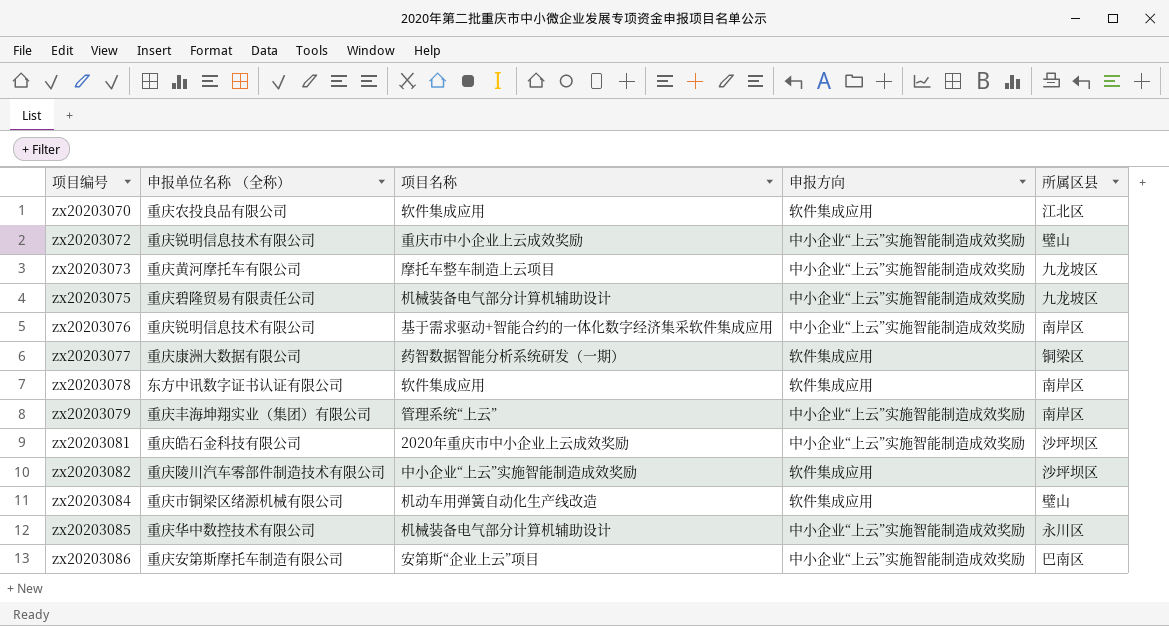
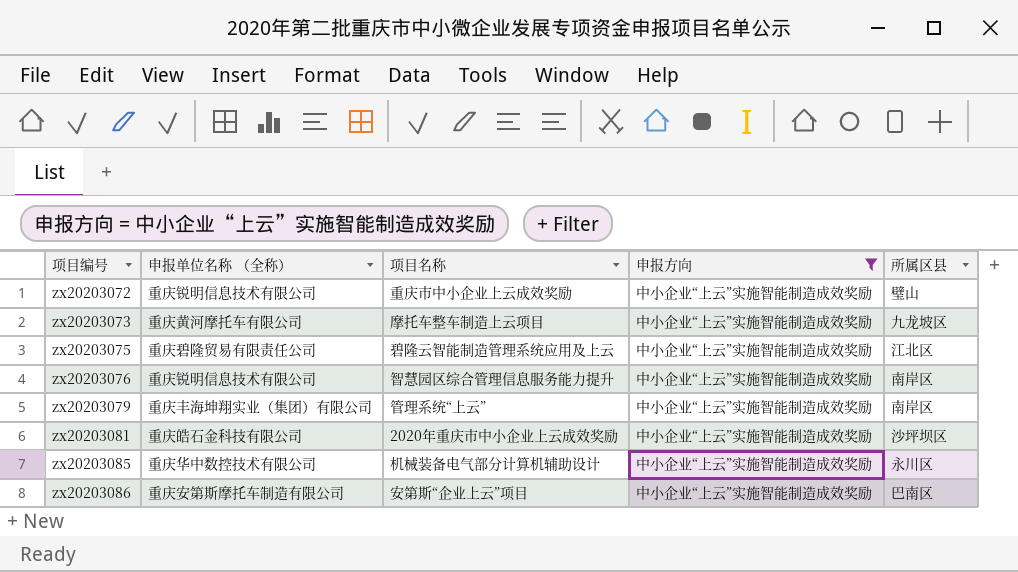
filter: none -> 申报方向 = 中小企业“上云”实施智能制造成效奖励
zx20203075 | 项目名称: 机械装备电气部分计算机辅助设计 -> 碧隆云智能制造管理系统应用及上云
zx20203075 | 所属区县: 九龙坡区 -> 江北区
zx20203076 | 项目名称: 基于需求驱动+智能合约的一体化数字经济集采软件集成应用 -> 智慧园区综合管理信息服务能力提升

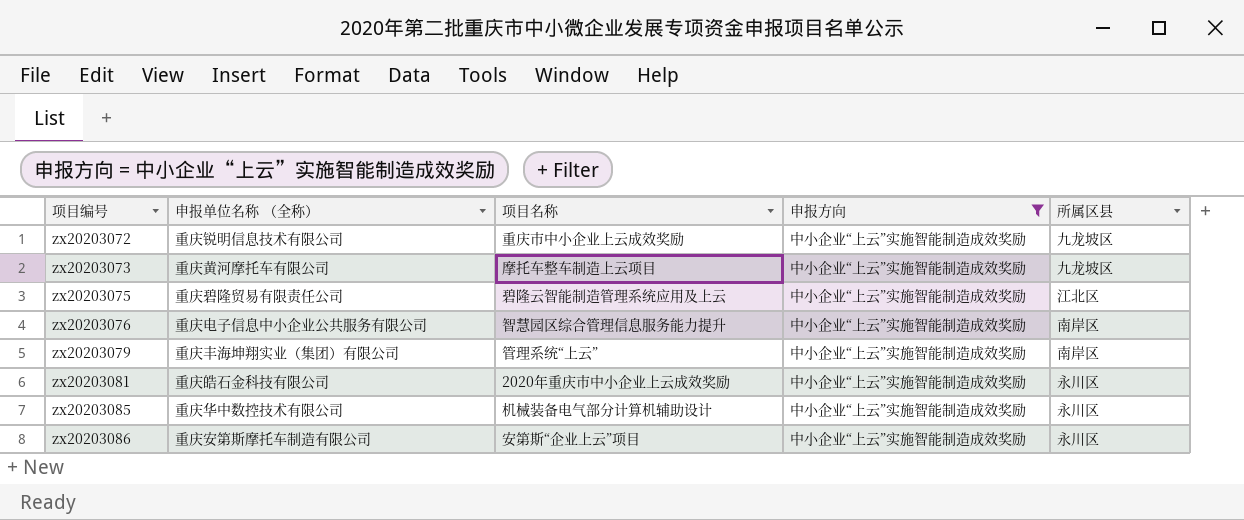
zx20203072 | 所属区县: 璧山 -> 九龙坡区
zx20203076 | 申报单位名称 （全称）: 重庆锐明信息技术有限公司 -> 重庆电子信息中小企业公共服务有限公司
zx20203081 | 所属区县: 沙坪坝区 -> 永川区
zx20203086 | 所属区县: 巴南区 -> 永川区

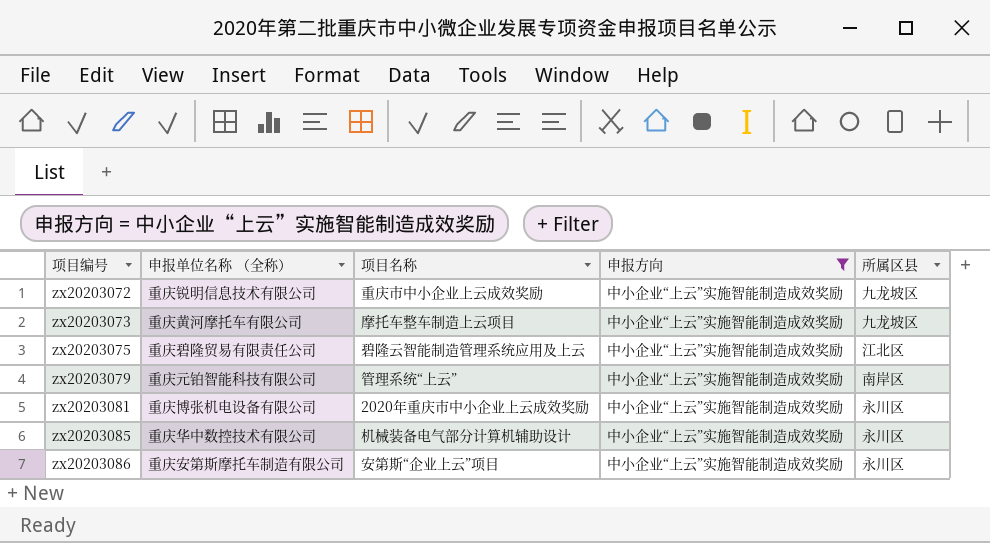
row zx20203076: 重庆电子信息中小企业公共服务有限公司 | 智慧园区综合管理信息服务能力提升 | 中小企业“上云”实施智能制造成效奖励 | 南岸区 -> none
zx20203079 | 申报单位名称 （全称）: 重庆丰海坤翔实业（集团）有限公司 -> 重庆元铂智能科技有限公司
zx20203081 | 申报单位名称 （全称）: 重庆皓石金科技有限公司 -> 重庆博张机电设备有限公司

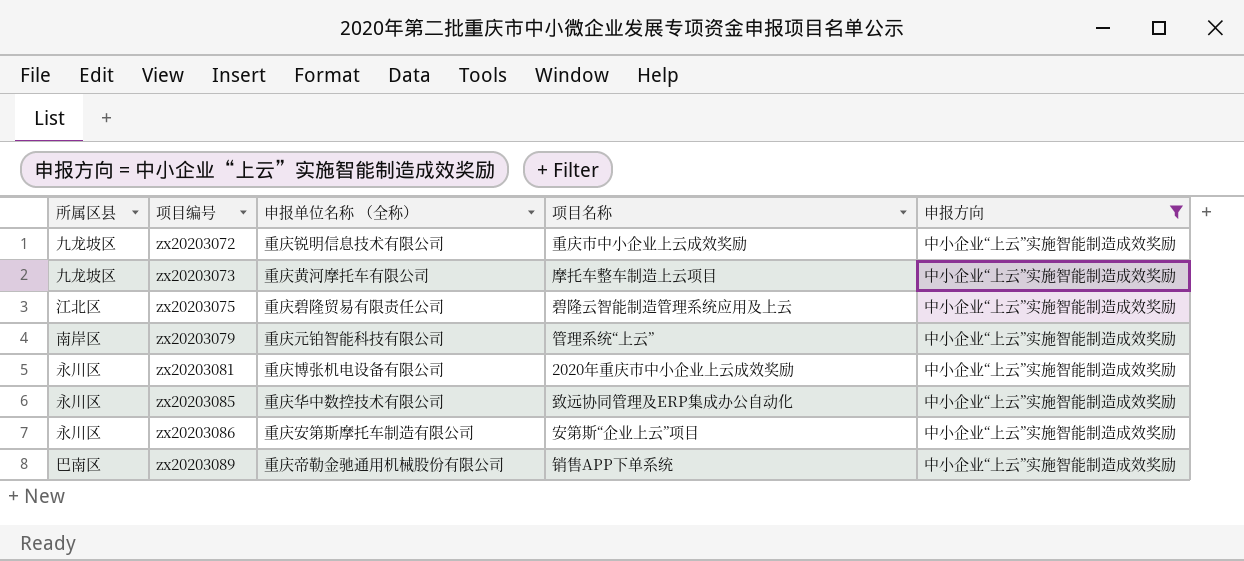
column 所属区县 | position: 5 -> 1
zx20203085 | 项目名称: 机械装备电气部分计算机辅助设计 -> 致远协同管理及ERP集成办公自动化
row zx20203089: none -> 巴南区 | 重庆帝勒金驰通用机械股份有限公司 | 销售APP下单系统 | 中小企业“上云”实施智能制造成效奖励

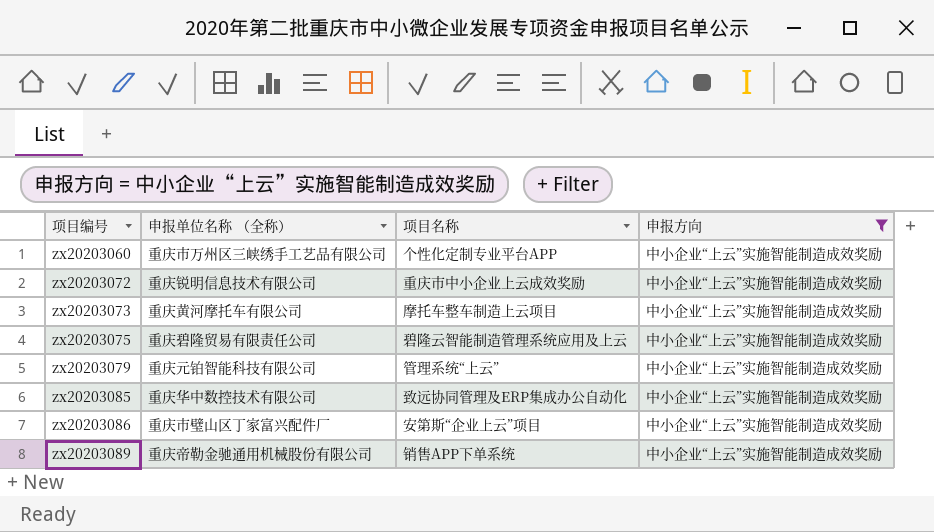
column 所属区县 | position: 1 -> none
row zx20203081: 永川区 | 重庆博张机电设备有限公司 | 2020年重庆市中小企业上云成效奖励 | 中小企业“上云”实施智能制造成效奖励 -> none
row zx20203060: none -> 重庆市万州区三峡绣手工艺品有限公司 | 个性化定制专业平台APP | 中小企业“上云”实施智能制造成效奖励
zx20203086 | 申报单位名称 （全称）: 重庆安第斯摩托车制造有限公司 -> 重庆市璧山区丁家富兴配件厂

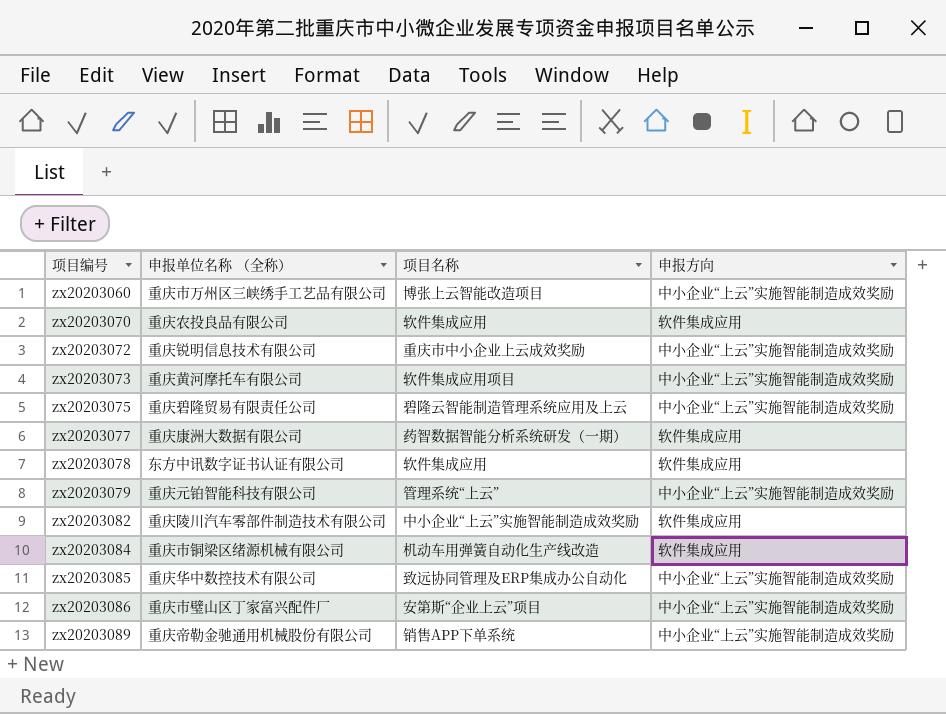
filter: 申报方向 = 中小企业“上云”实施智能制造成效奖励 -> none
zx20203060 | 项目名称: 个性化定制专业平台APP -> 博张上云智能改造项目
zx20203073 | 项目名称: 摩托车整车制造上云项目 -> 软件集成应用项目

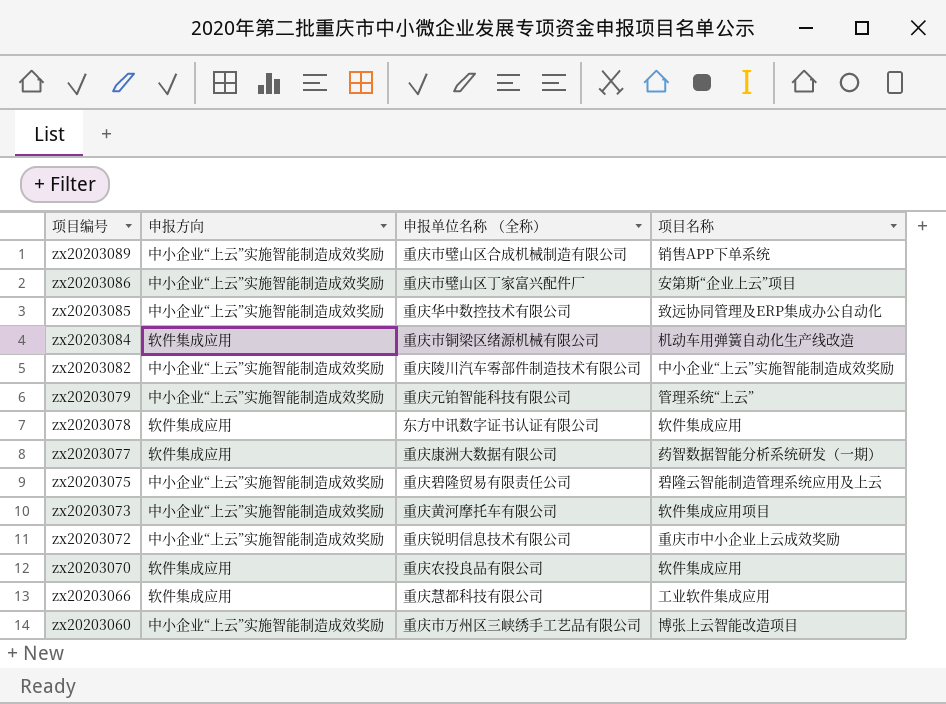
row order: 项目编号 ascending -> 项目编号 descending
column 申报方向 | position: 4 -> 2
zx20203089 | 申报单位名称 （全称）: 重庆帝勒金驰通用机械股份有限公司 -> 重庆市璧山区合成机械制造有限公司
zx20203082 | 申报方向: 软件集成应用 -> 中小企业“上云”实施智能制造成效奖励
row zx20203066: none -> 软件集成应用 | 重庆慧都科技有限公司 | 工业软件集成应用

